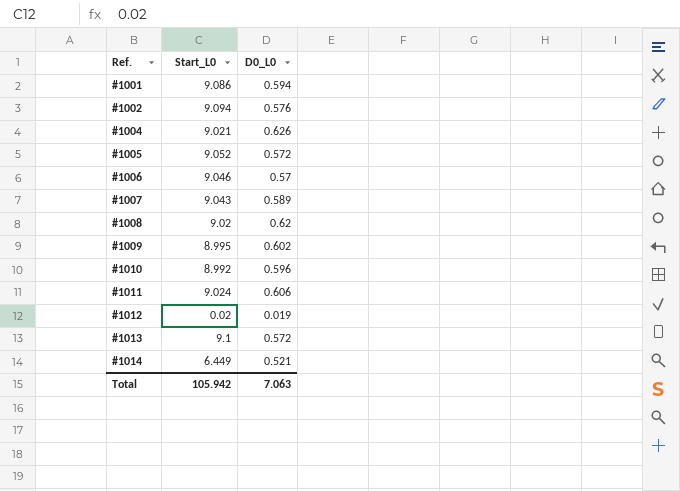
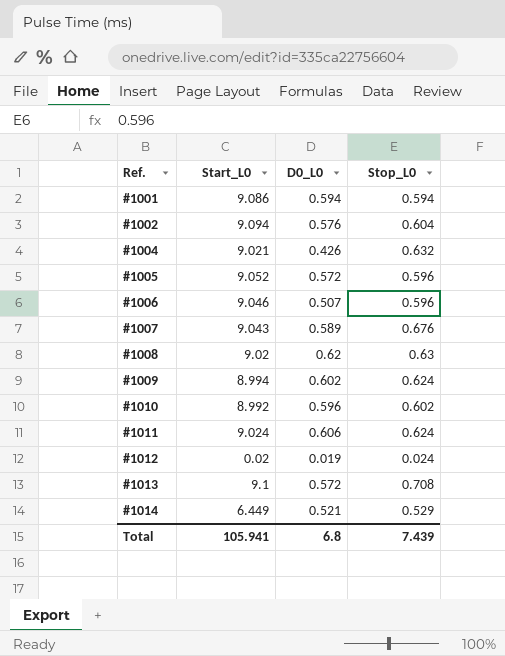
column Stop_L0 | position: none -> 4
#1004 | D0_L0: 0.626 -> 0.426
#1006 | D0_L0: 0.57 -> 0.507
#1009 | Start_L0: 8.995 -> 8.994
Total | Start_L0: 105.942 -> 105.941
Total | D0_L0: 7.063 -> 6.8

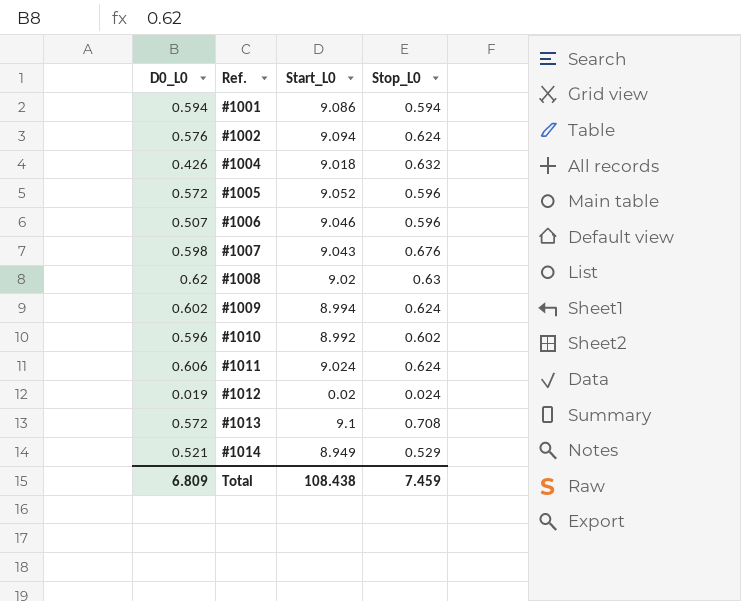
column D0_L0 | position: 3 -> 1
#1002 | Stop_L0: 0.604 -> 0.624
#1004 | Start_L0: 9.021 -> 9.018
#1007 | D0_L0: 0.589 -> 0.598
#1014 | Start_L0: 6.449 -> 8.949
Total | D0_L0: 6.8 -> 6.809
Total | Start_L0: 105.941 -> 108.438
Total | Stop_L0: 7.439 -> 7.459

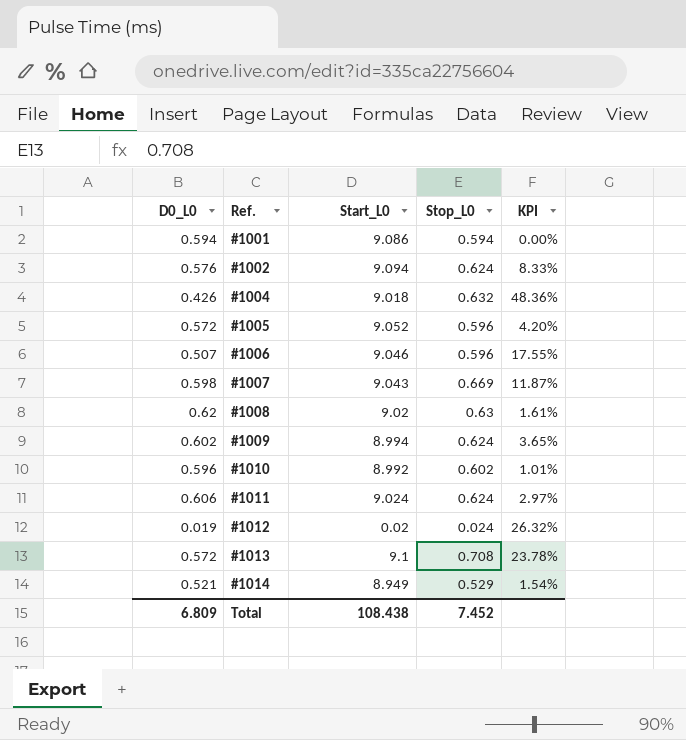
column KPI | formula: none -> ([Stop_L0] - [D0_L0]) / [D0_L0]
#1007 | Stop_L0: 0.676 -> 0.669
Total | Stop_L0: 7.459 -> 7.452

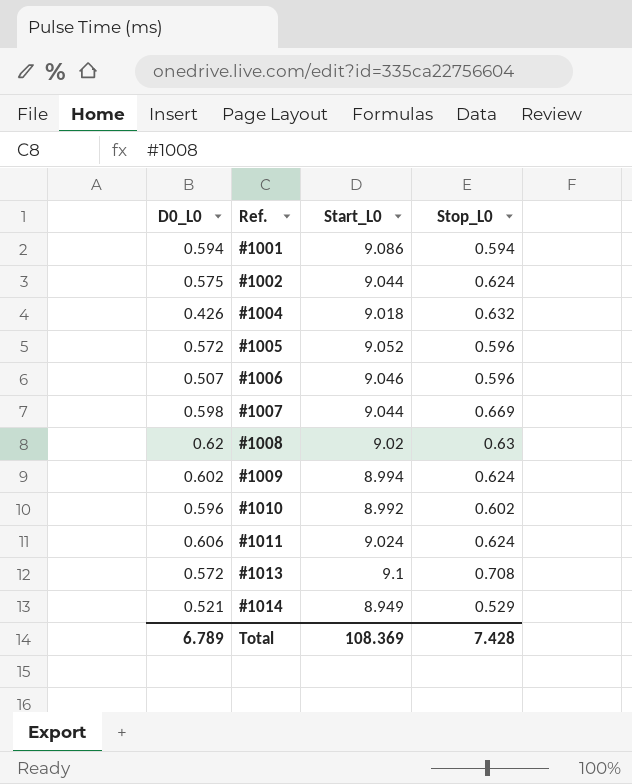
column KPI | formula: ([Stop_L0] - [D0_L0]) / [D0_L0] -> none
row #1012: 0.019 | 0.02 | 0.024 | 26.32% -> none
#1002 | D0_L0: 0.576 -> 0.575
#1002 | Start_L0: 9.094 -> 9.044
#1007 | Start_L0: 9.043 -> 9.044
Total | D0_L0: 6.809 -> 6.789
Total | Start_L0: 108.438 -> 108.369
Total | Stop_L0: 7.452 -> 7.428

